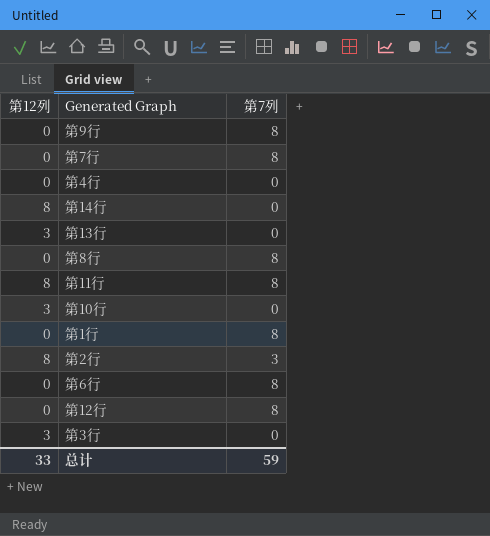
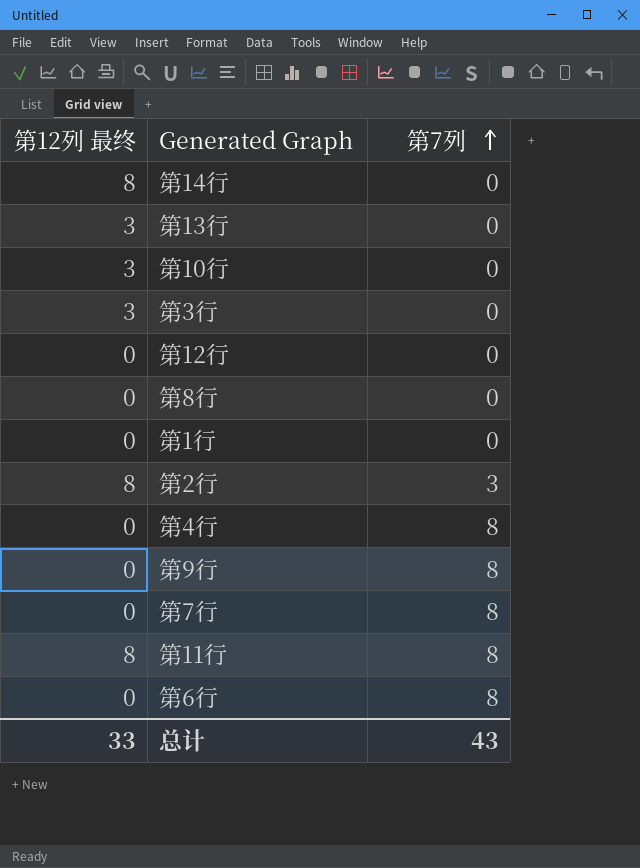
row order: none -> 第7列 ascending
column name: 第12列 -> 第12列 最终
第12行 | 第7列: 8 -> 0
第8行 | 第7列: 8 -> 0
第1行 | 第7列: 8 -> 0
第4行 | 第7列: 0 -> 8
总计 | 第7列: 59 -> 43

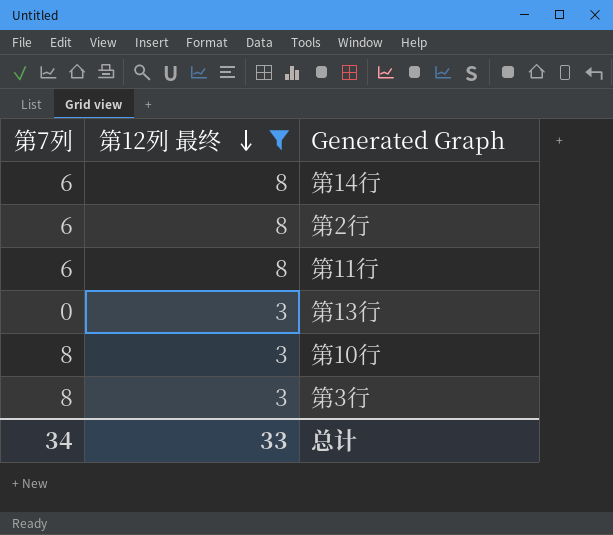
filter: none -> 第12列 最终 != 0
row order: 第7列 ascending -> 第12列 最终 descending
column 第7列 | position: 3 -> 1
第14行 | 第7列: 0 -> 6
第2行 | 第7列: 3 -> 6
第11行 | 第7列: 8 -> 6
第10行 | 第7列: 0 -> 8
第3行 | 第7列: 0 -> 8
总计 | 第7列: 43 -> 34

